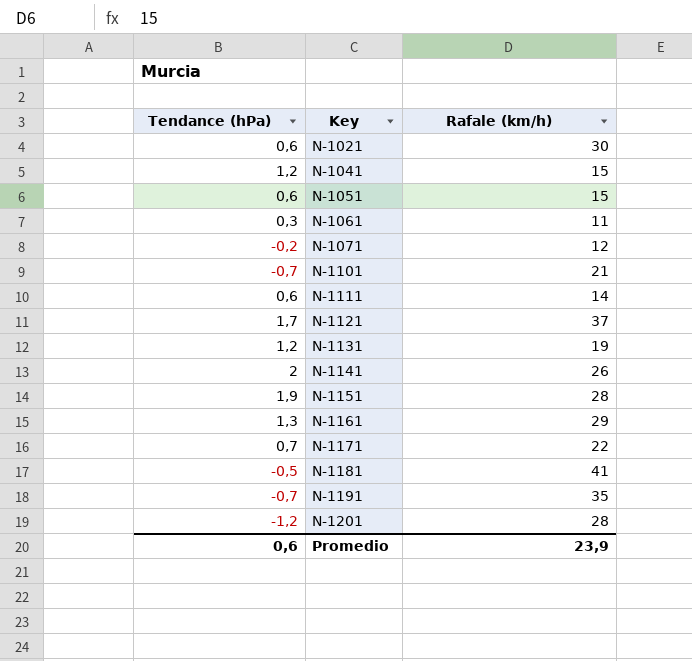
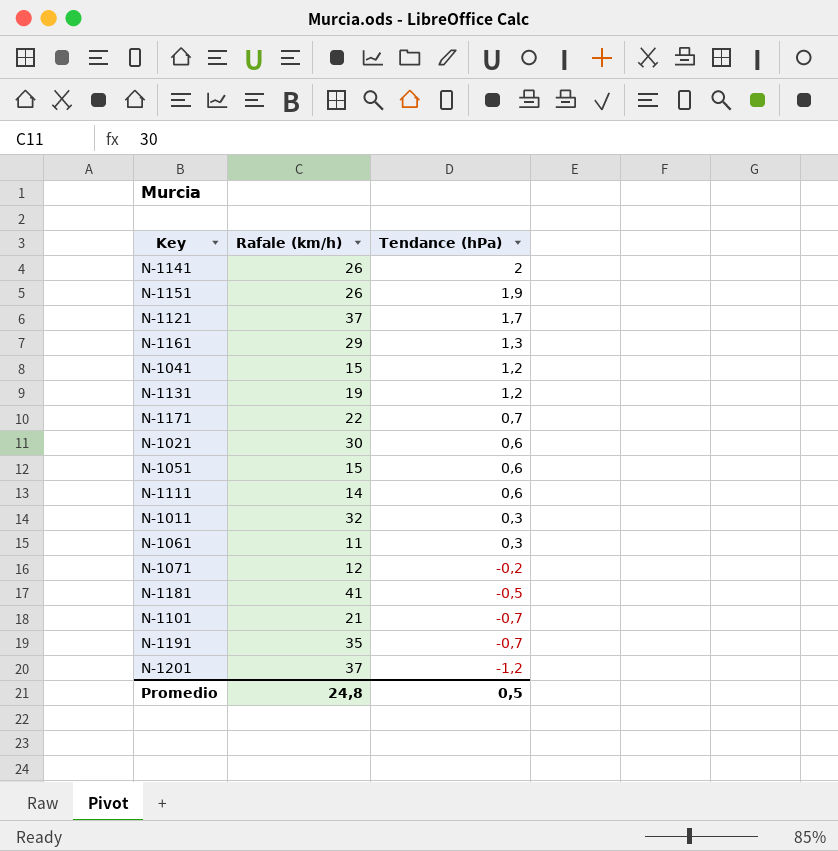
row order: Key ascending -> Tendance (hPa) descending
column Tendance (hPa) | position: 1 -> 3
N-1151 | Rafale (km/h): 28 -> 26
row N-1011: none -> 32 | 0,3
N-1201 | Rafale (km/h): 28 -> 37
Promedio | Rafale (km/h): 23,9 -> 24,8
Promedio | Tendance (hPa): 0,6 -> 0,5

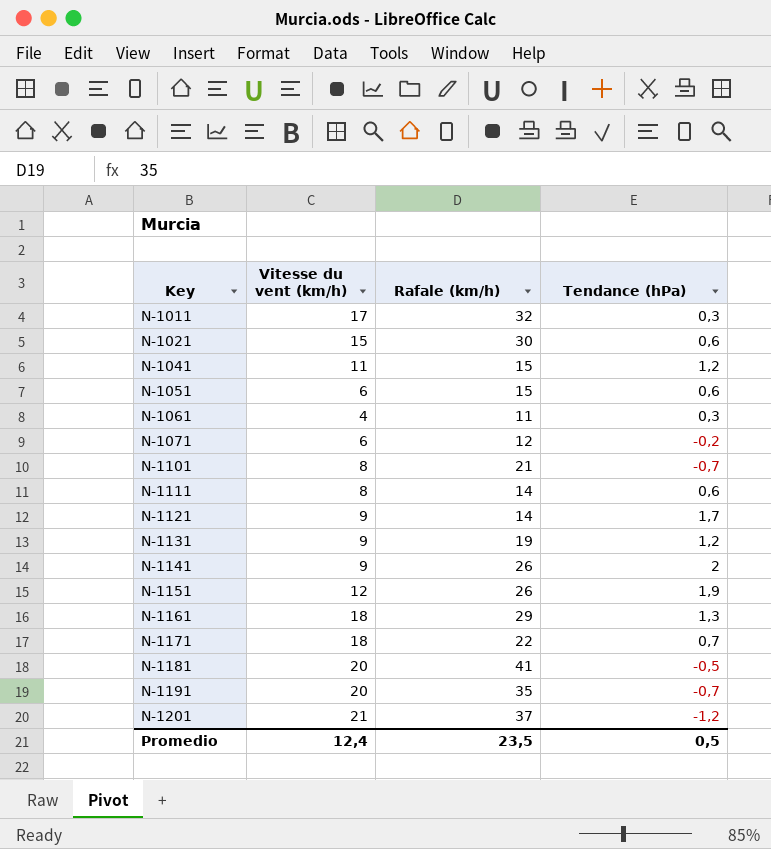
row order: Tendance (hPa) descending -> Key ascending
column Vitesse du vent (km/h) | position: none -> 2
N-1121 | Rafale (km/h): 37 -> 14
Promedio | Rafale (km/h): 24,8 -> 23,5

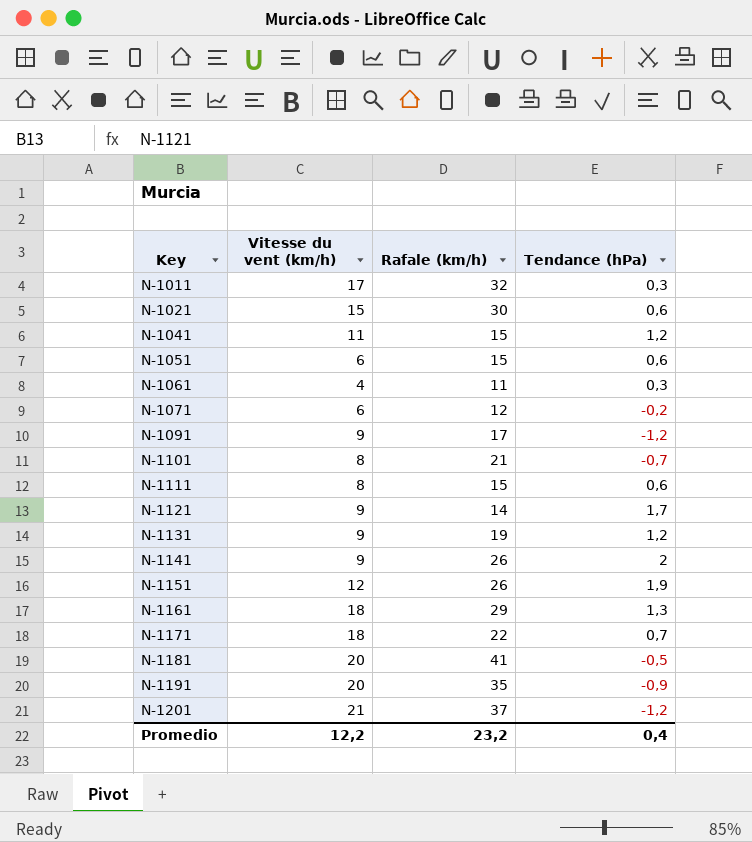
row N-1091: none -> 9 | 17 | -1,2
N-1111 | Rafale (km/h): 14 -> 15
N-1191 | Tendance (hPa): -0,7 -> -0,9
Promedio | Vitesse du vent (km/h): 12,4 -> 12,2
Promedio | Rafale (km/h): 23,5 -> 23,2
Promedio | Tendance (hPa): 0,5 -> 0,4

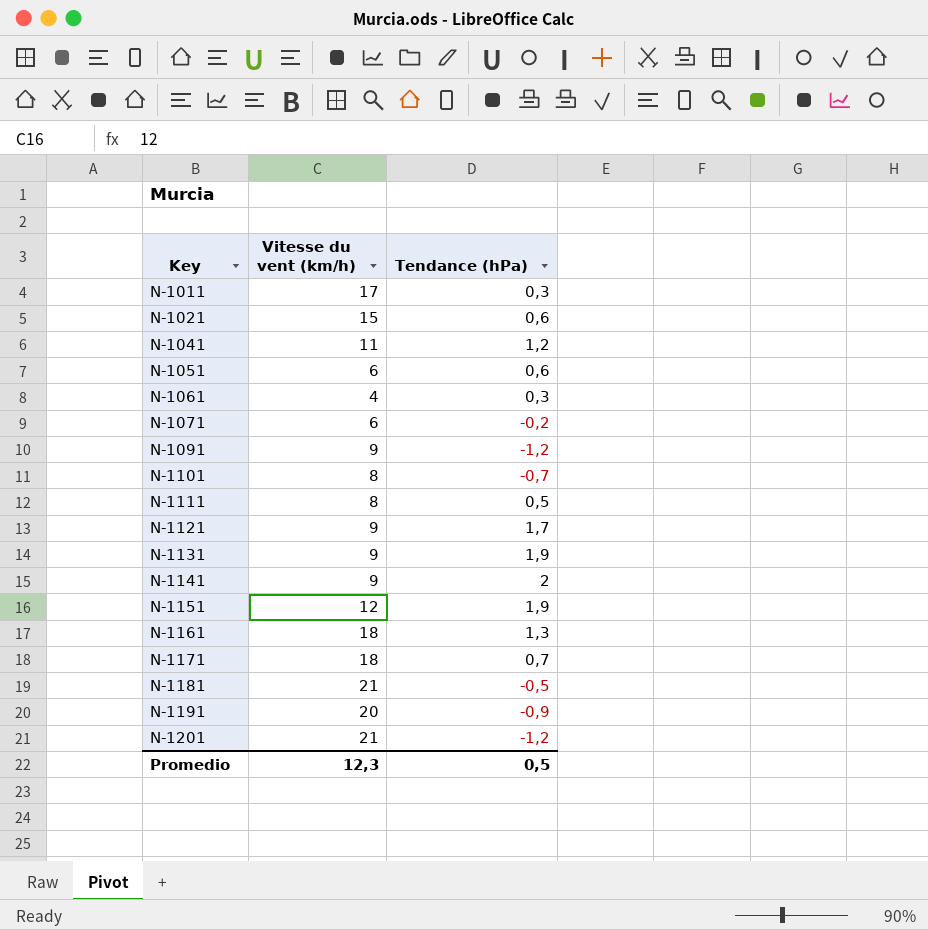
column Rafale (km/h) | position: 3 -> none
N-1111 | Tendance (hPa): 0,6 -> 0,5
N-1131 | Tendance (hPa): 1,2 -> 1,9
N-1181 | Vitesse du vent (km/h): 20 -> 21
Promedio | Vitesse du vent (km/h): 12,2 -> 12,3
Promedio | Tendance (hPa): 0,4 -> 0,5

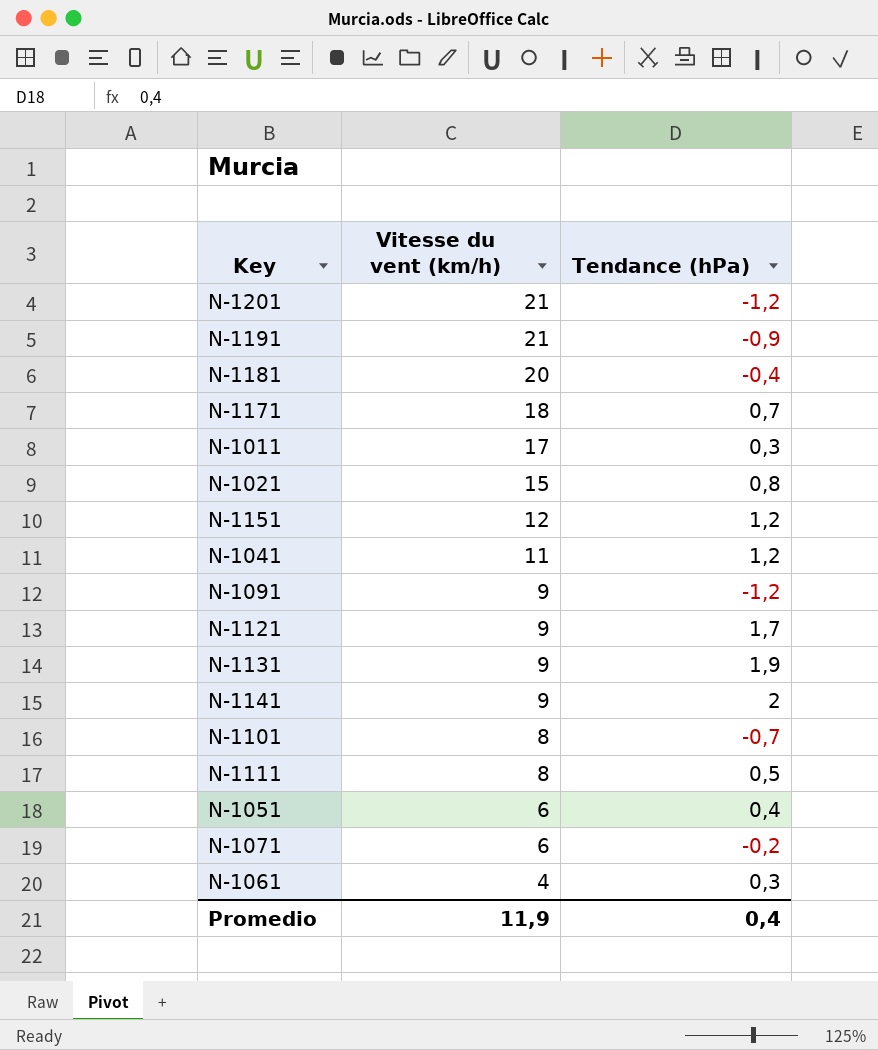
row order: Key ascending -> Vitesse du vent (km/h) descending
row N-1161: 18 | 1,3 -> none
N-1191 | Vitesse du vent (km/h): 20 -> 21
N-1181 | Vitesse du vent (km/h): 21 -> 20
N-1181 | Tendance (hPa): -0,5 -> -0,4
N-1021 | Tendance (hPa): 0,6 -> 0,8
N-1151 | Tendance (hPa): 1,9 -> 1,2
N-1051 | Tendance (hPa): 0,6 -> 0,4
Promedio | Vitesse du vent (km/h): 12,3 -> 11,9
Promedio | Tendance (hPa): 0,5 -> 0,4

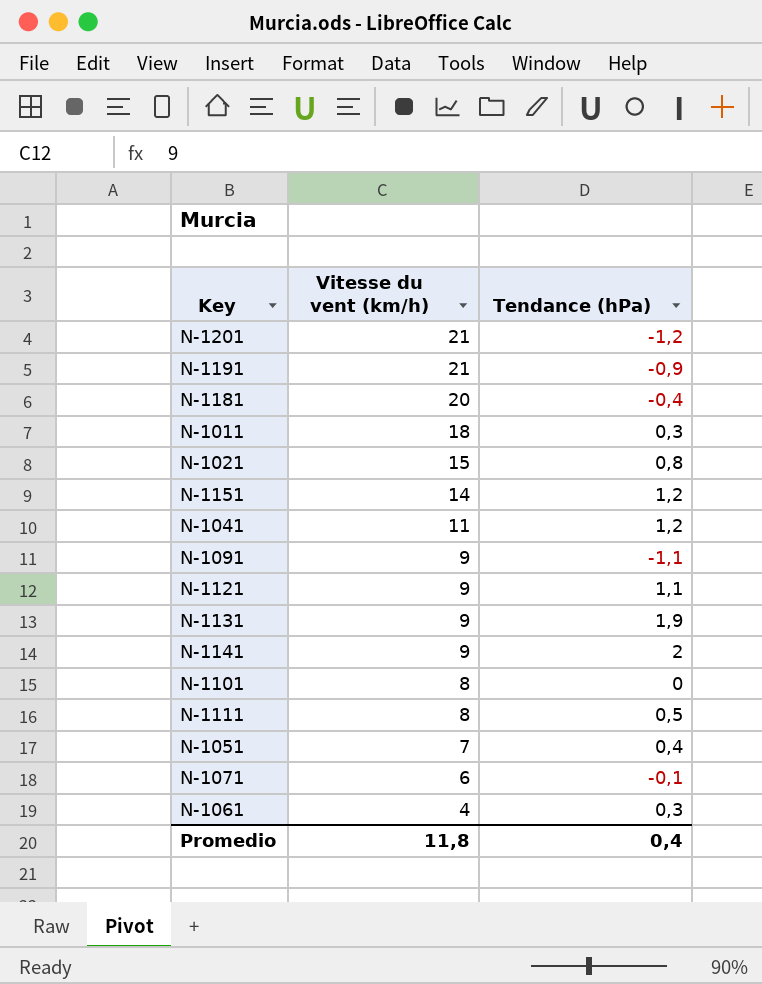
row N-1171: 18 | 0,7 -> none
N-1011 | Vitesse du vent (km/h): 17 -> 18
N-1151 | Vitesse du vent (km/h): 12 -> 14
N-1091 | Tendance (hPa): -1,2 -> -1,1
N-1121 | Tendance (hPa): 1,7 -> 1,1
N-1101 | Tendance (hPa): -0,7 -> 0
N-1051 | Vitesse du vent (km/h): 6 -> 7
N-1071 | Tendance (hPa): -0,2 -> -0,1
Promedio | Vitesse du vent (km/h): 11,9 -> 11,8

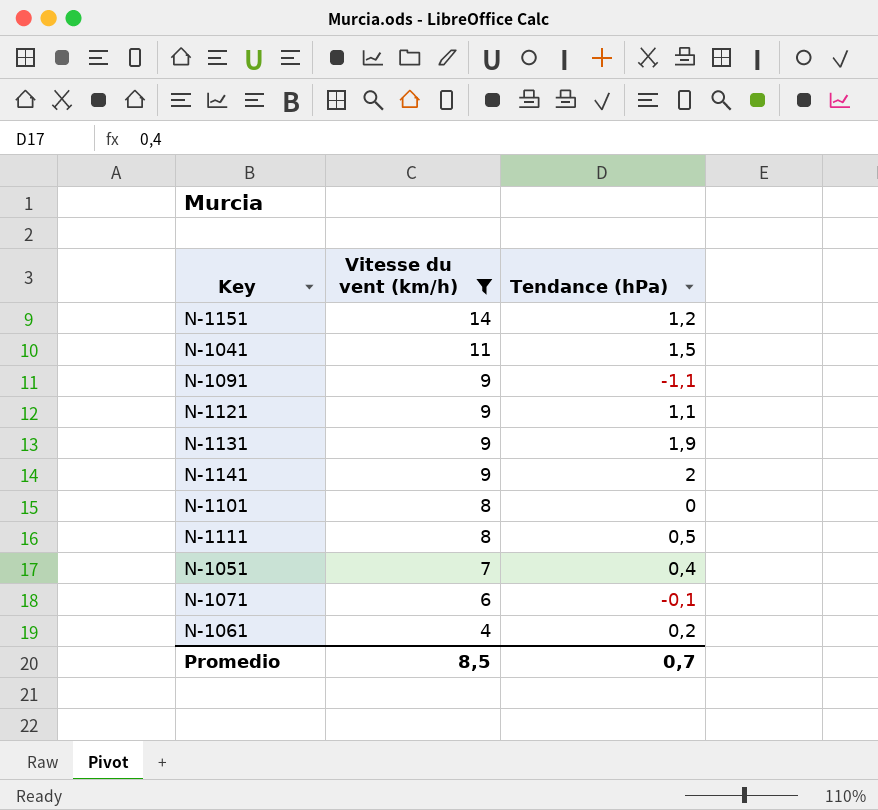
filter: none -> Vitesse du vent (km/h) <= 14
N-1041 | Tendance (hPa): 1,2 -> 1,5
N-1061 | Tendance (hPa): 0,3 -> 0,2
Promedio | Vitesse du vent (km/h): 11,8 -> 8,5
Promedio | Tendance (hPa): 0,4 -> 0,7

